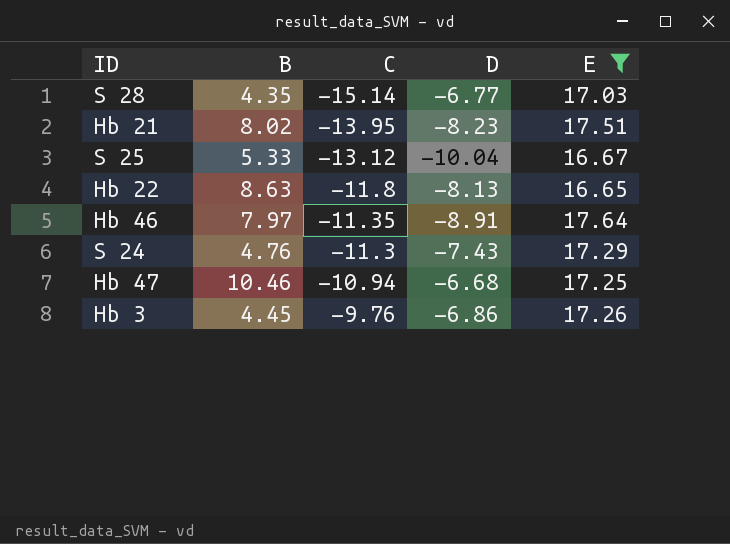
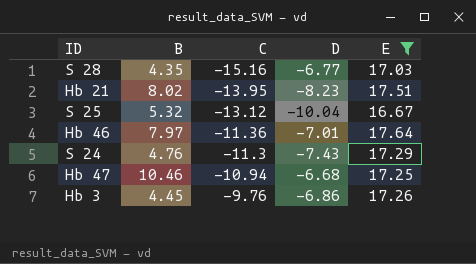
row Hb 22: 8.63 | -11.8 | -8.13 | 16.65 -> none
S 28 | C: -15.14 -> -15.16
S 25 | B: 5.33 -> 5.32
Hb 46 | C: -11.35 -> -11.36
Hb 46 | D: -8.91 -> -7.01

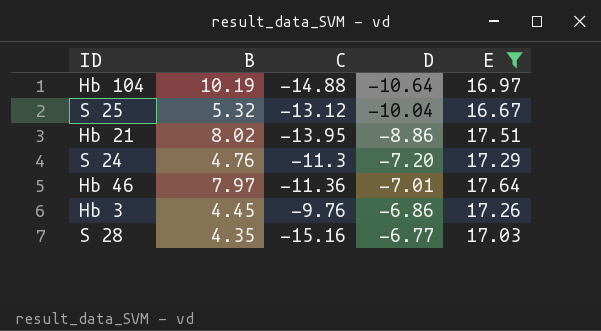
row order: C ascending -> D ascending
row Hb 47: 10.46 | -10.94 | -6.68 | 17.25 -> none
row Hb 104: none -> 10.19 | -14.88 | -10.64 | 16.97
Hb 21 | D: -8.23 -> -8.86
S 24 | D: -7.43 -> -7.20

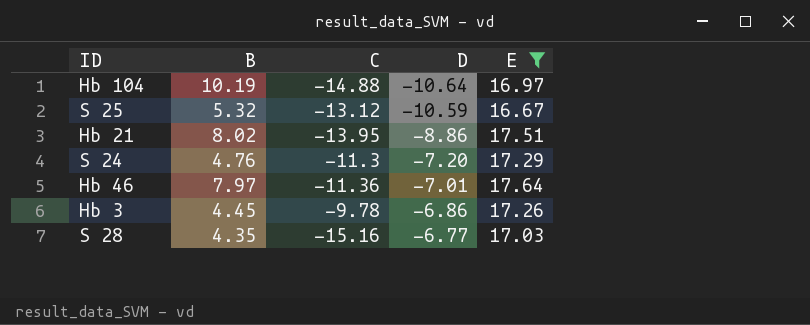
S 25 | D: -10.04 -> -10.59
Hb 3 | C: -9.76 -> -9.78

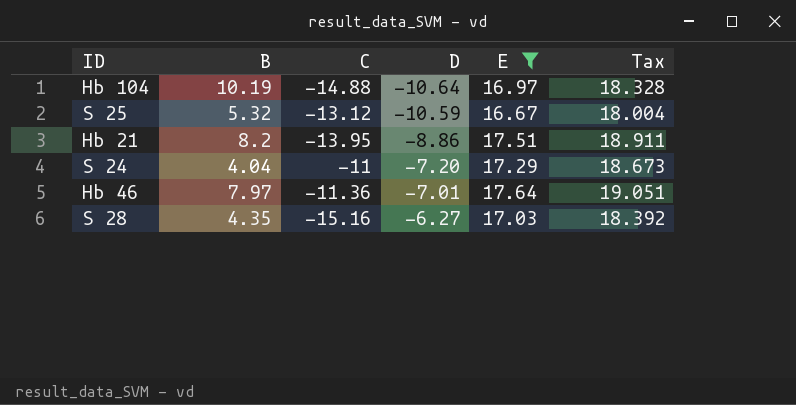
column Tax | formula: none -> [E] * 1.08
row Hb 3: 4.45 | -9.78 | -6.86 | 17.26 -> none
Hb 21 | B: 8.02 -> 8.2
S 24 | B: 4.76 -> 4.04
S 24 | C: -11.3 -> -11
S 28 | D: -6.77 -> -6.27

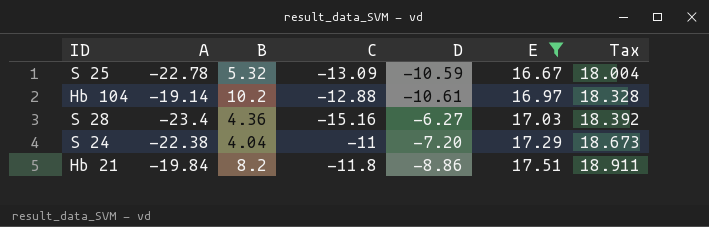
row order: D ascending -> E ascending
column A | position: none -> 2
row Hb 46: 7.97 | -11.36 | -7.01 | 17.64 | 19.051 -> none
S 25 | C: -13.12 -> -13.09
Hb 104 | B: 10.19 -> 10.2
Hb 104 | C: -14.88 -> -12.88
Hb 104 | D: -10.64 -> -10.61
S 28 | B: 4.35 -> 4.36
Hb 21 | C: -13.95 -> -11.8

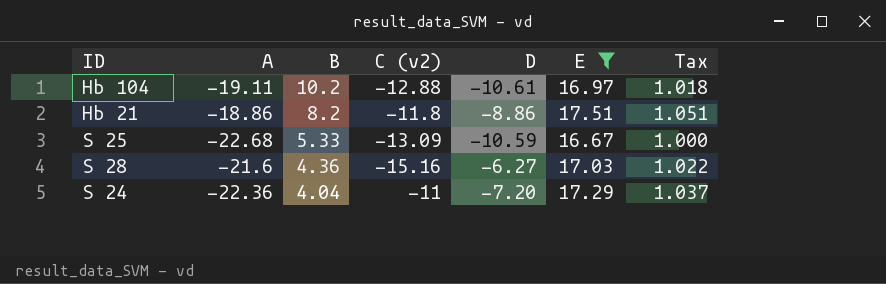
row order: E ascending -> B descending
column name: C -> C (v2)
column Tax | formula: [E] * 1.08 -> [E] * 0.06
Hb 104 | A: -19.14 -> -19.11
Hb 21 | A: -19.84 -> -18.86
S 25 | A: -22.78 -> -22.68
S 25 | B: 5.32 -> 5.33
S 28 | A: -23.4 -> -21.6
S 24 | A: -22.38 -> -22.36

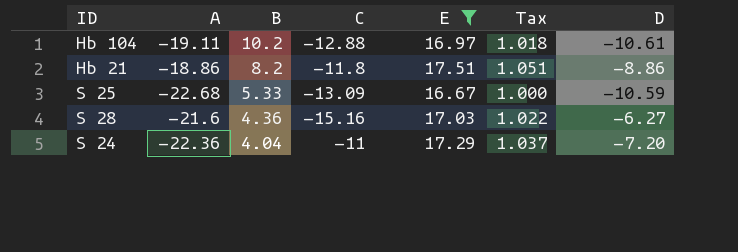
column name: C (v2) -> C
column D | position: 5 -> 7

